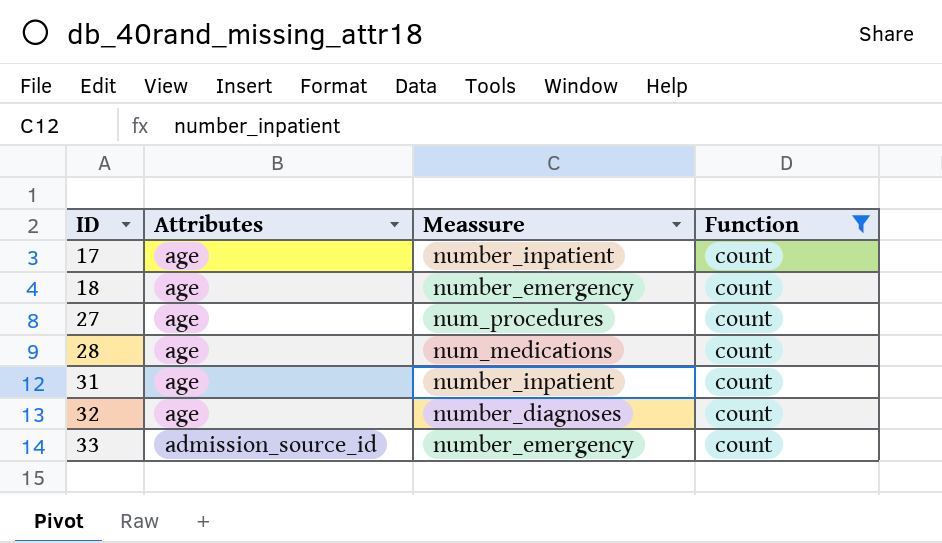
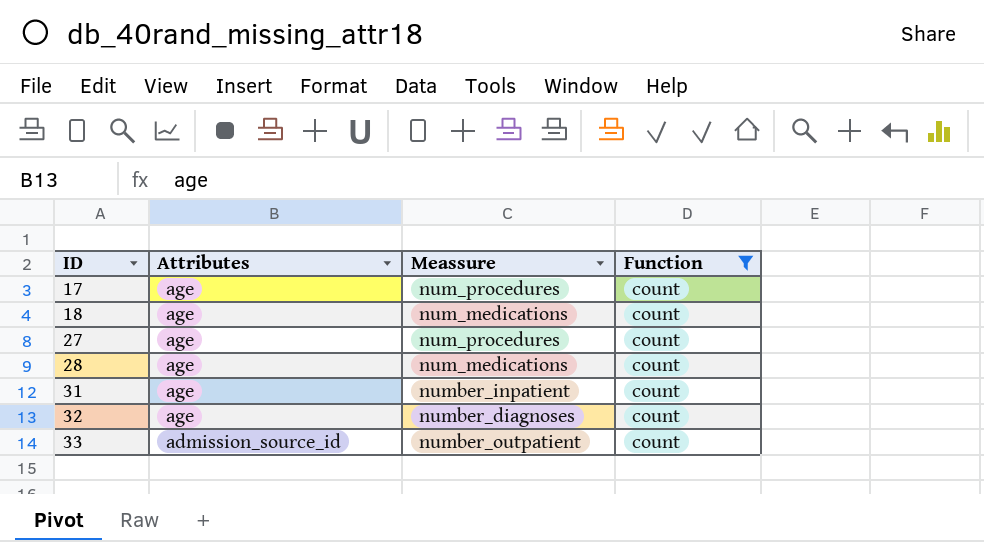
17 | Meassure: number_inpatient -> num_procedures
18 | Meassure: number_emergency -> num_medications
33 | Meassure: number_emergency -> number_outpatient

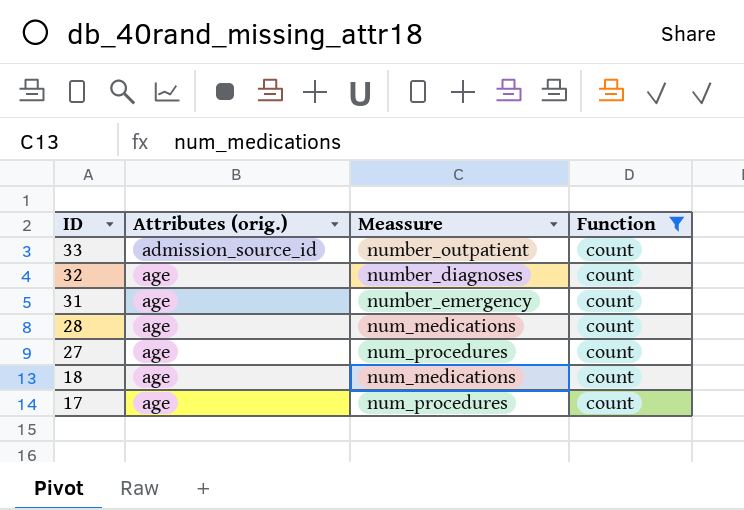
row order: ID ascending -> ID descending
column name: Attributes -> Attributes (orig.)
31 | Meassure: number_inpatient -> number_emergency

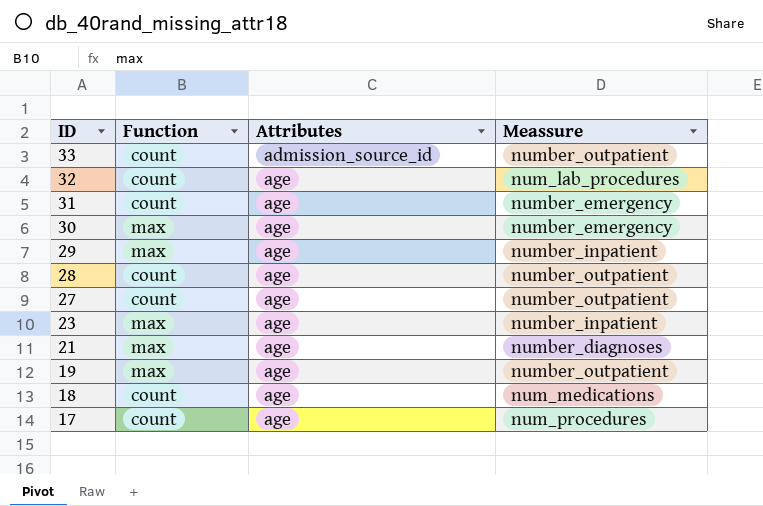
filter: Function = count -> none
column Function | position: 4 -> 2
column name: Attributes (orig.) -> Attributes
32 | Meassure: number_diagnoses -> num_lab_procedures
28 | Meassure: num_medications -> number_outpatient
27 | Meassure: num_procedures -> number_outpatient

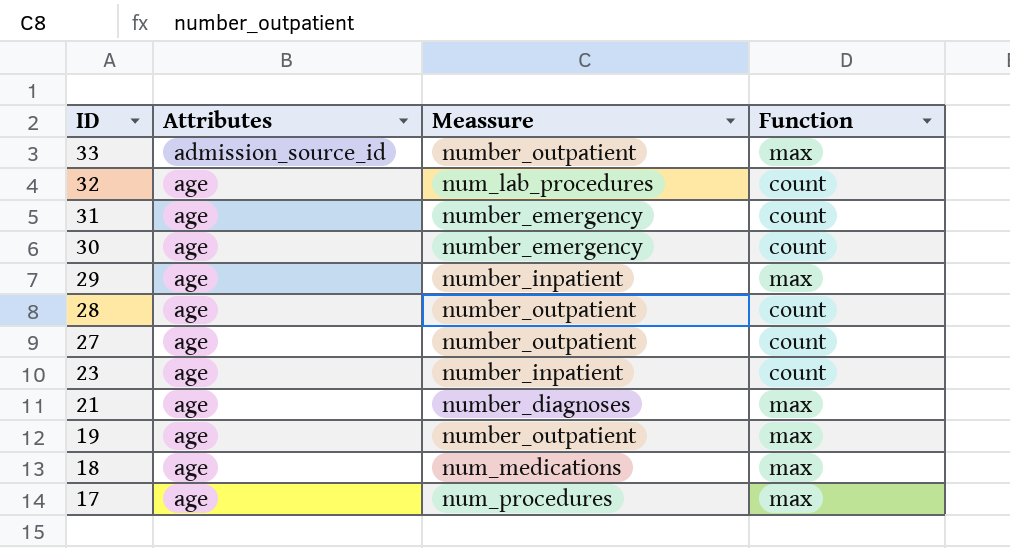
column Function | position: 2 -> 4
33 | Function: count -> max
30 | Function: max -> count
23 | Function: max -> count
18 | Function: count -> max
17 | Function: count -> max

